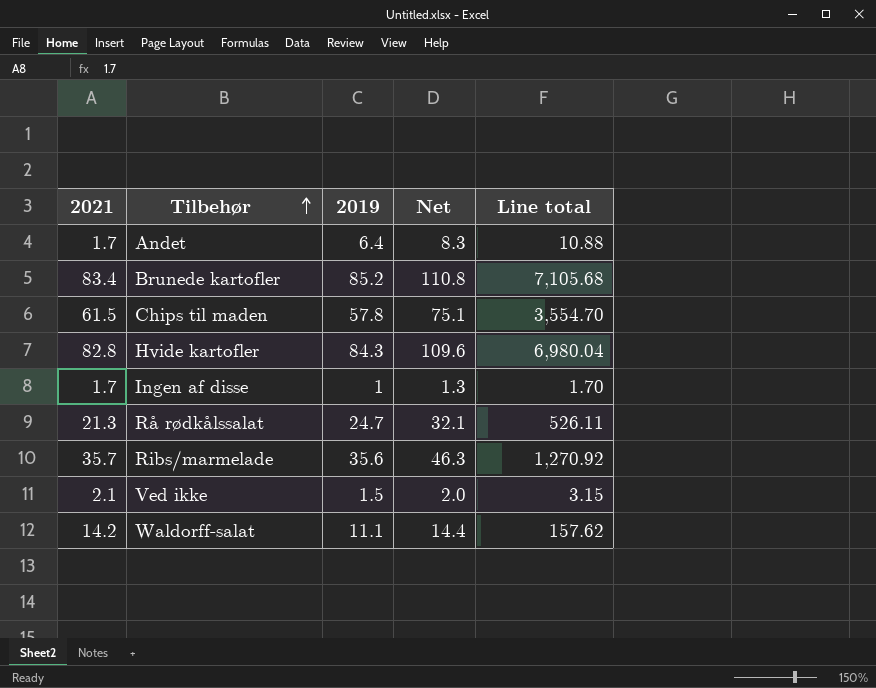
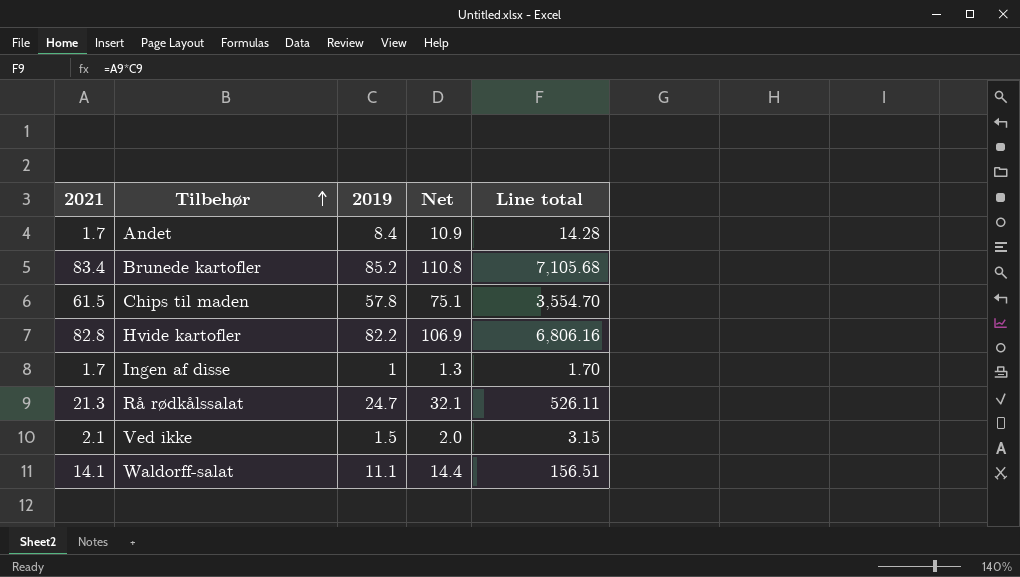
row Ribs/marmelade: 35.7 | 35.6 | 46.3 | 1,270.92 -> none
Andet | 2019: 6.4 -> 8.4
Andet | Net: 8.3 -> 10.9
Andet | Line total: 10.88 -> 14.28
Hvide kartofler | 2019: 84.3 -> 82.2
Hvide kartofler | Net: 109.6 -> 106.9
Hvide kartofler | Line total: 6,980.04 -> 6,806.16
Waldorff-salat | 2021: 14.2 -> 14.1
Waldorff-salat | Line total: 157.62 -> 156.51

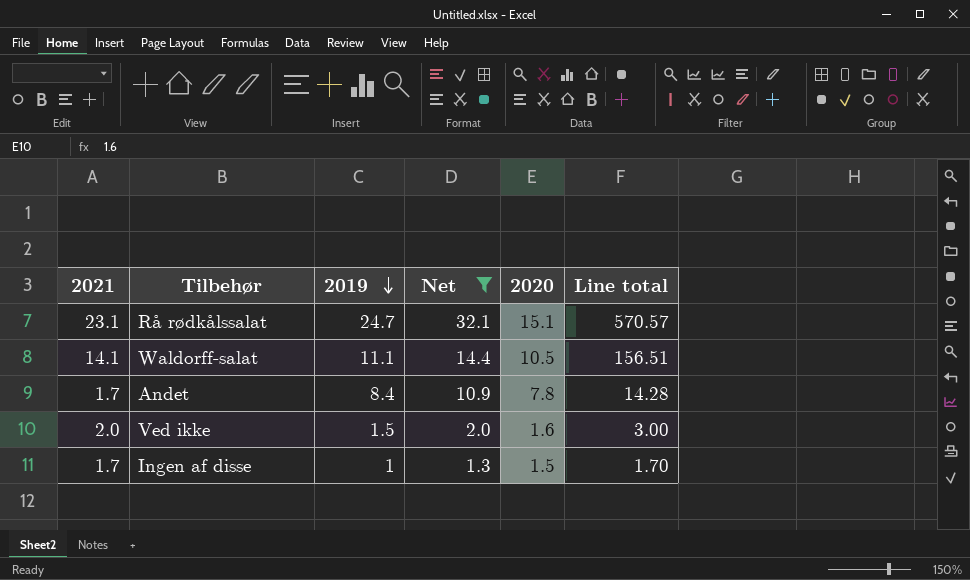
filter: none -> Net <= 32.1
row order: Tilbehør ascending -> 2019 descending
column 2020 | position: none -> 5
Rå rødkålssalat | 2021: 21.3 -> 23.1
Rå rødkålssalat | Line total: 526.11 -> 570.57
Ved ikke | 2021: 2.1 -> 2.0
Ved ikke | Line total: 3.15 -> 3.00

